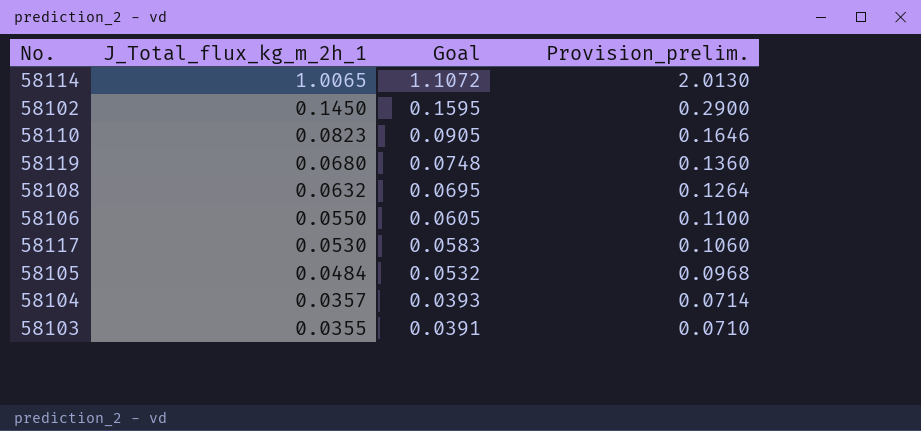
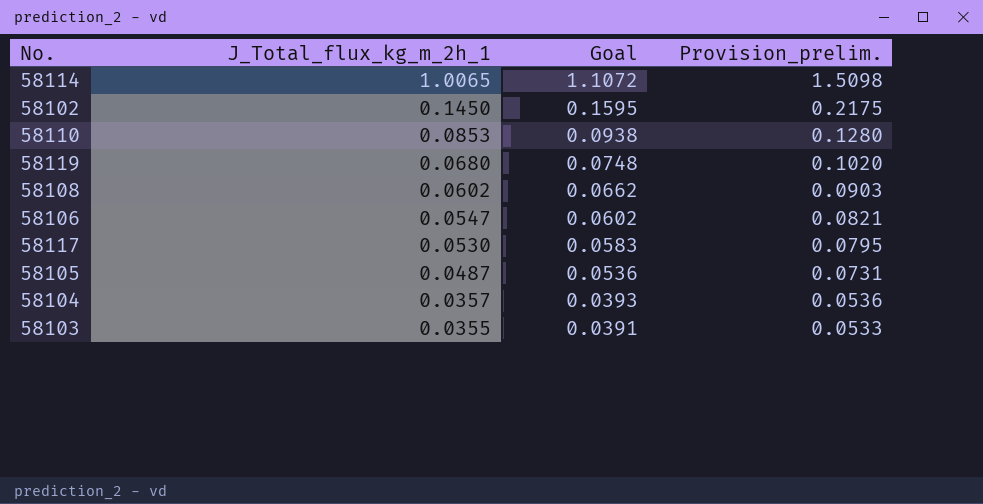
column Provision_prelim. | formula: [J_Total_flux_kg_m_2h_1] * 2 -> [J_Total_flux_kg_m_2h_1] * 1.5
58110 | J_Total_flux_kg_m_2h_1: 0.0823 -> 0.0853
58110 | Goal: 0.0905 -> 0.0938
58108 | J_Total_flux_kg_m_2h_1: 0.0632 -> 0.0602
58108 | Goal: 0.0695 -> 0.0662
58106 | J_Total_flux_kg_m_2h_1: 0.0550 -> 0.0547
58106 | Goal: 0.0605 -> 0.0602
58105 | J_Total_flux_kg_m_2h_1: 0.0484 -> 0.0487
58105 | Goal: 0.0532 -> 0.0536

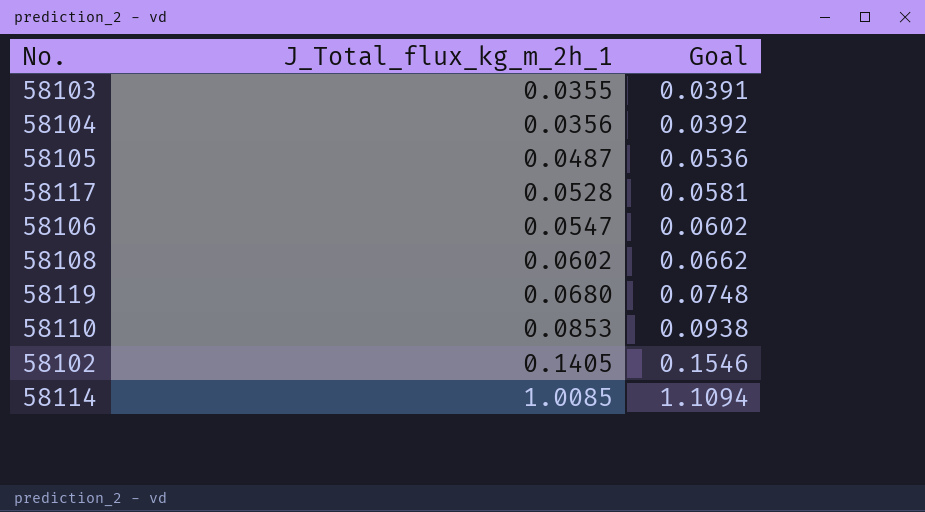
row order: J_Total_flux_kg_m_2h_1 descending -> J_Total_flux_kg_m_2h_1 ascending
column Provision_prelim. | formula: [J_Total_flux_kg_m_2h_1] * 1.5 -> none
58104 | J_Total_flux_kg_m_2h_1: 0.0357 -> 0.0356
58104 | Goal: 0.0393 -> 0.0392
58117 | J_Total_flux_kg_m_2h_1: 0.0530 -> 0.0528
58117 | Goal: 0.0583 -> 0.0581
58102 | J_Total_flux_kg_m_2h_1: 0.1450 -> 0.1405
58102 | Goal: 0.1595 -> 0.1546
58114 | J_Total_flux_kg_m_2h_1: 1.0065 -> 1.0085
58114 | Goal: 1.1072 -> 1.1094

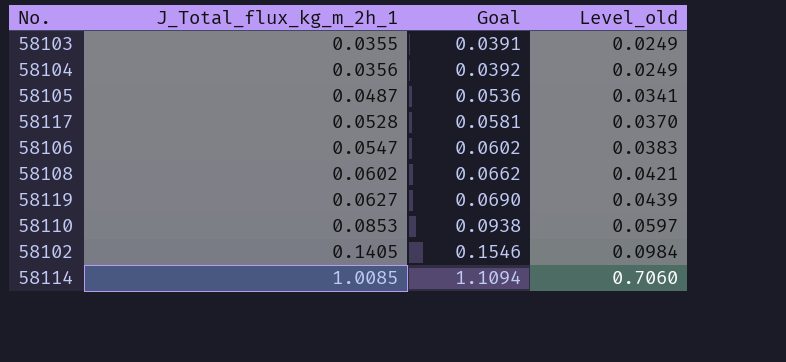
column Level_old | formula: none -> [J_Total_flux_kg_m_2h_1] * 0.7
58119 | J_Total_flux_kg_m_2h_1: 0.0680 -> 0.0627
58119 | Goal: 0.0748 -> 0.0690

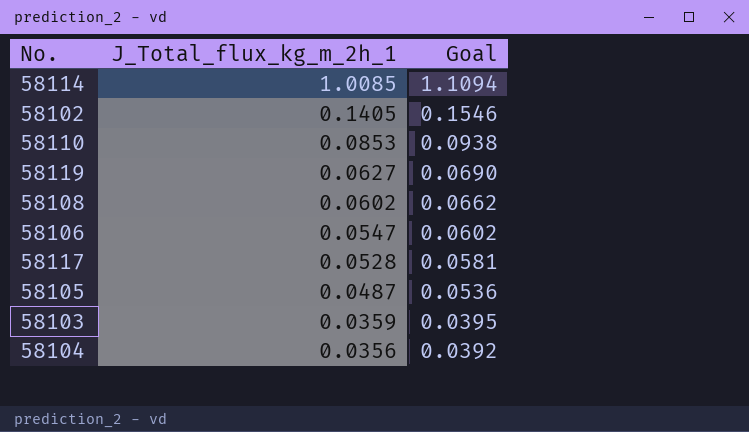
row order: J_Total_flux_kg_m_2h_1 ascending -> J_Total_flux_kg_m_2h_1 descending
column Level_old | formula: [J_Total_flux_kg_m_2h_1] * 0.7 -> none
58103 | J_Total_flux_kg_m_2h_1: 0.0355 -> 0.0359
58103 | Goal: 0.0391 -> 0.0395

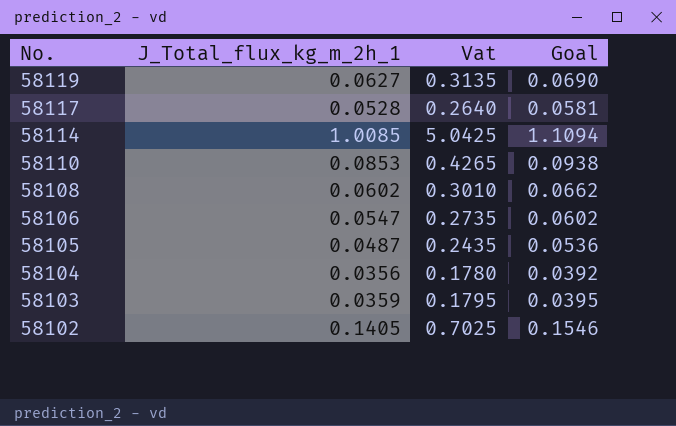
row order: J_Total_flux_kg_m_2h_1 descending -> No. descending
column Vat | formula: none -> [J_Total_flux_kg_m_2h_1] * 5

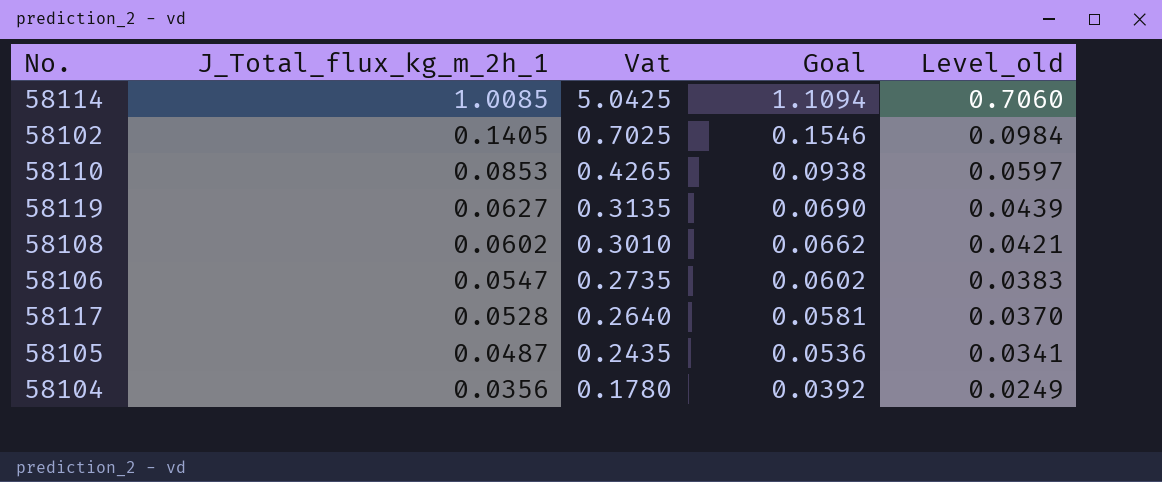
row order: No. descending -> J_Total_flux_kg_m_2h_1 descending
column Level_old | formula: none -> [J_Total_flux_kg_m_2h_1] * 0.7
row 58103: 0.0359 | 0.1795 | 0.0395 -> none

